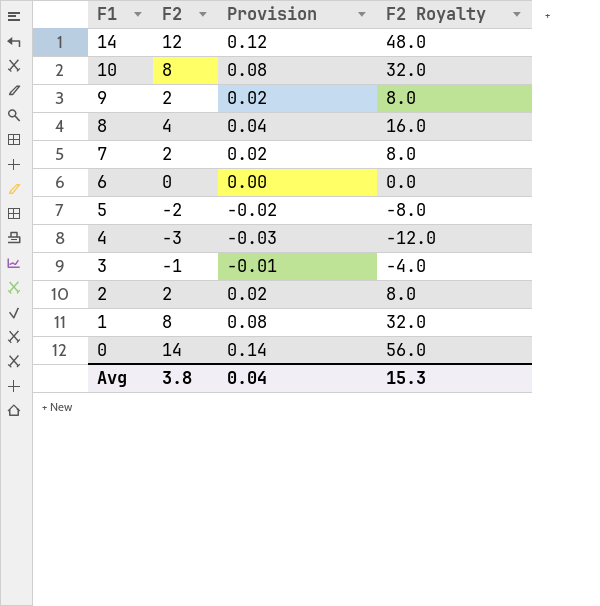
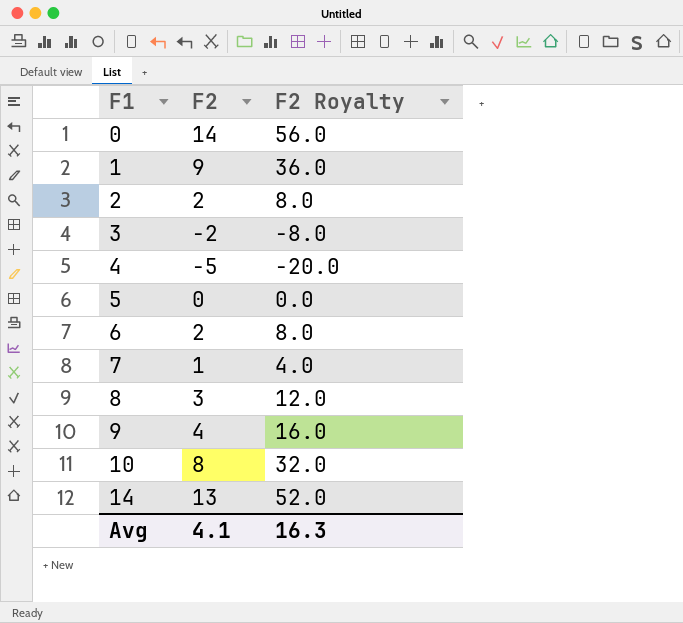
row order: F1 descending -> F1 ascending
column Provision | formula: [F2] * 0.01 -> none
1 | F2: 8 -> 9
1 | F2 Royalty: 32.0 -> 36.0
3 | F2: -1 -> -2
3 | F2 Royalty: -4.0 -> -8.0
4 | F2: -3 -> -5
4 | F2 Royalty: -12.0 -> -20.0
5 | F2: -2 -> 0
5 | F2 Royalty: -8.0 -> 0.0
6 | F2: 0 -> 2
6 | F2 Royalty: 0.0 -> 8.0
7 | F2: 2 -> 1
7 | F2 Royalty: 8.0 -> 4.0
8 | F2: 4 -> 3
8 | F2 Royalty: 16.0 -> 12.0
9 | F2: 2 -> 4
9 | F2 Royalty: 8.0 -> 16.0
14 | F2: 12 -> 13
14 | F2 Royalty: 48.0 -> 52.0
Avg | F2: 3.8 -> 4.1
Avg | F2 Royalty: 15.3 -> 16.3

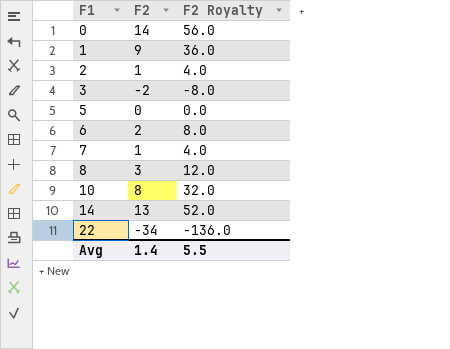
row 4: -5 | -20.0 -> none
row 9: 4 | 16.0 -> none
2 | F2: 2 -> 1
2 | F2 Royalty: 8.0 -> 4.0
row 22: none -> -34 | -136.0
Avg | F2: 4.1 -> 1.4
Avg | F2 Royalty: 16.3 -> 5.5

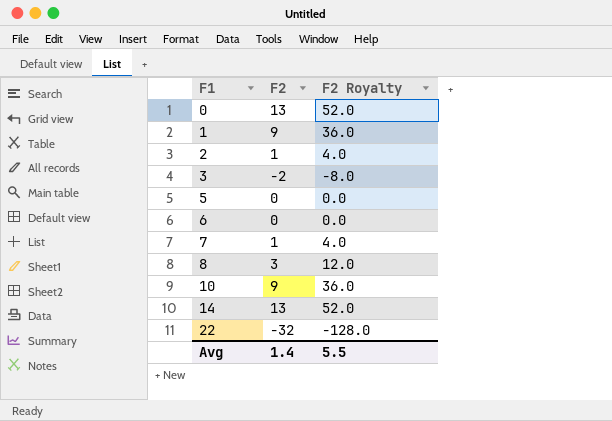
0 | F2: 14 -> 13
0 | F2 Royalty: 56.0 -> 52.0
6 | F2: 2 -> 0
6 | F2 Royalty: 8.0 -> 0.0
10 | F2: 8 -> 9
10 | F2 Royalty: 32.0 -> 36.0
22 | F2: -34 -> -32
22 | F2 Royalty: -136.0 -> -128.0

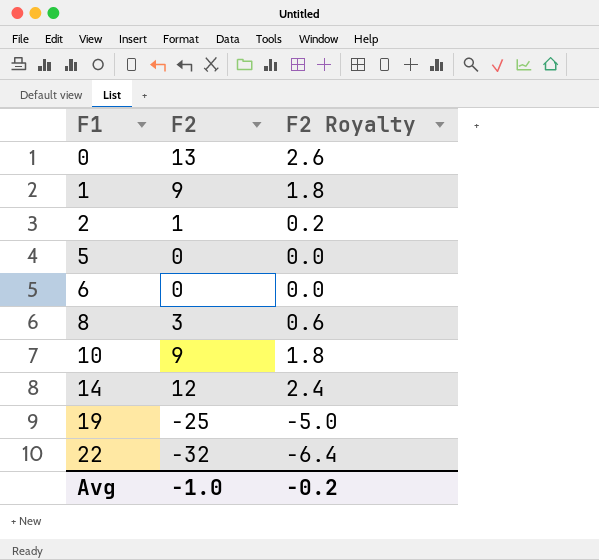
column F2 Royalty | formula: [F2] * 4 -> [F2] * 0.2
row 3: -2 | -8.0 -> none
row 7: 1 | 4.0 -> none
14 | F2: 13 -> 12
row 19: none -> -25 | -5.0
Avg | F2: 1.4 -> -1.0
Avg | F2 Royalty: 5.5 -> -0.2

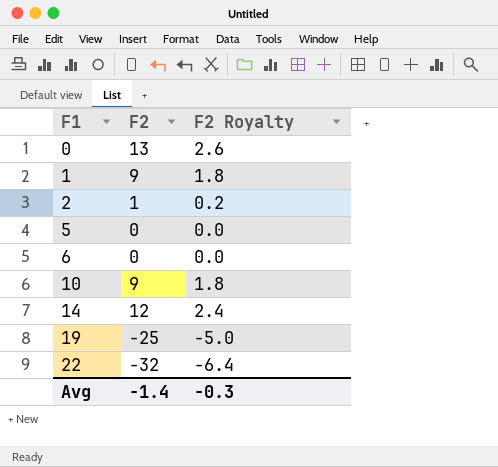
row 8: 3 | 0.6 -> none
Avg | F2: -1.0 -> -1.4
Avg | F2 Royalty: -0.2 -> -0.3

